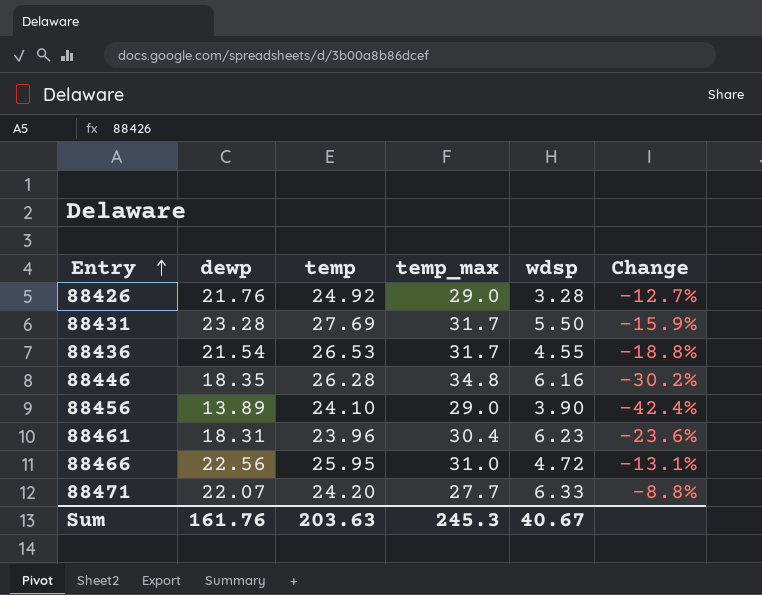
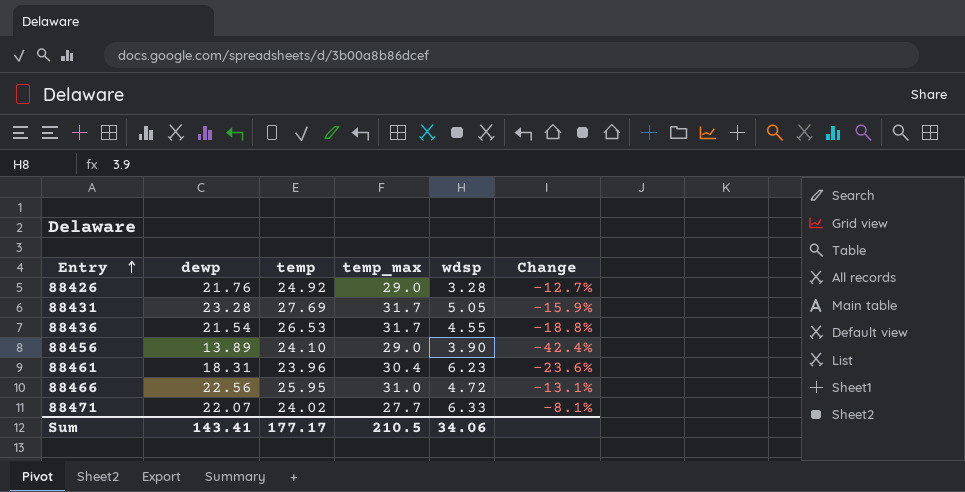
row 88446: 18.35 | 26.28 | 34.8 | 6.16 | -30.2% -> none
88431 | wdsp: 5.50 -> 5.05
88471 | temp: 24.20 -> 24.02
88471 | Change: -8.8% -> -8.1%
Sum | dewp: 161.76 -> 143.41
Sum | temp: 203.63 -> 177.17
Sum | temp_max: 245.3 -> 210.5
Sum | wdsp: 40.67 -> 34.06

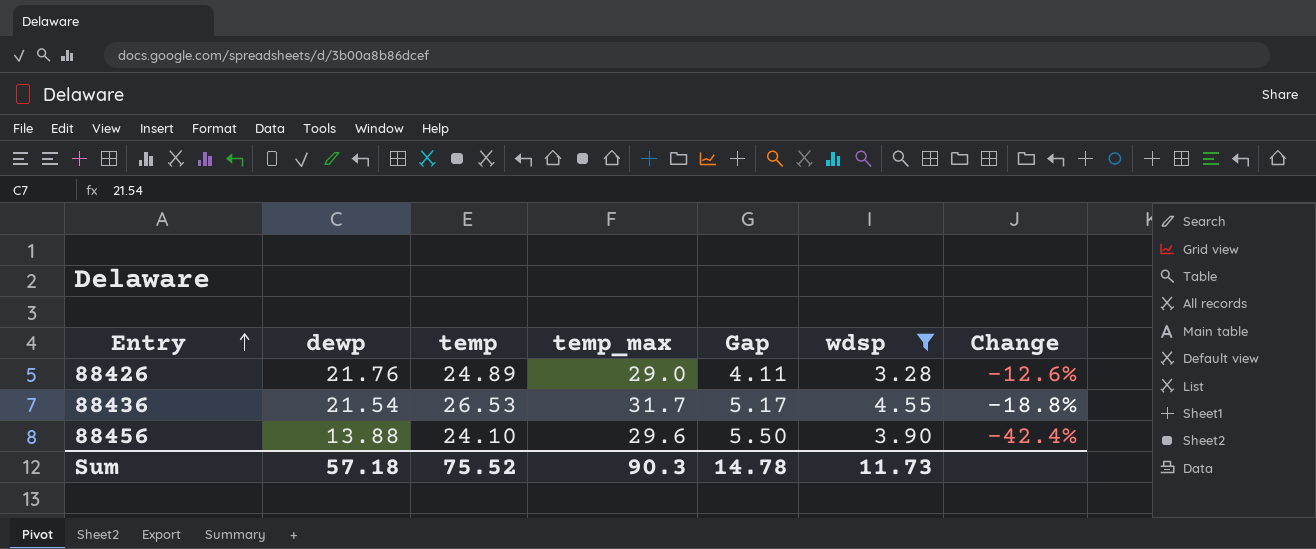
filter: none -> wdsp <= 4.55
column Gap | formula: none -> [temp_max] - [temp]
88426 | temp: 24.92 -> 24.89
88426 | Change: -12.7% -> -12.6%
88456 | dewp: 13.89 -> 13.88
88456 | temp_max: 29.0 -> 29.6
Sum | dewp: 143.41 -> 57.18
Sum | temp: 177.17 -> 75.52
Sum | temp_max: 210.5 -> 90.3
Sum | wdsp: 34.06 -> 11.73

